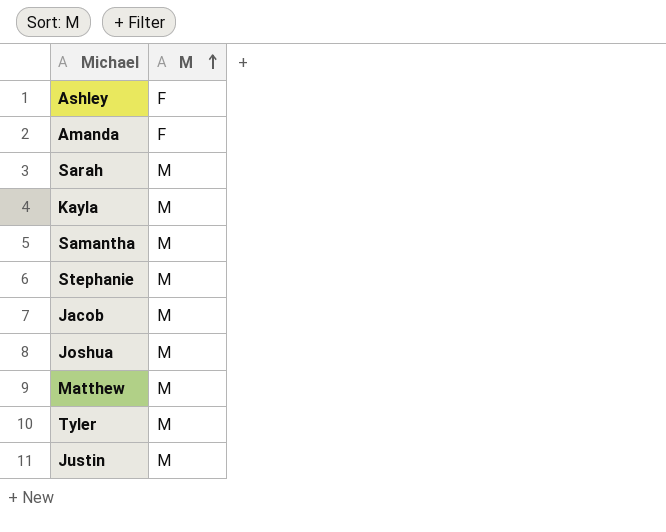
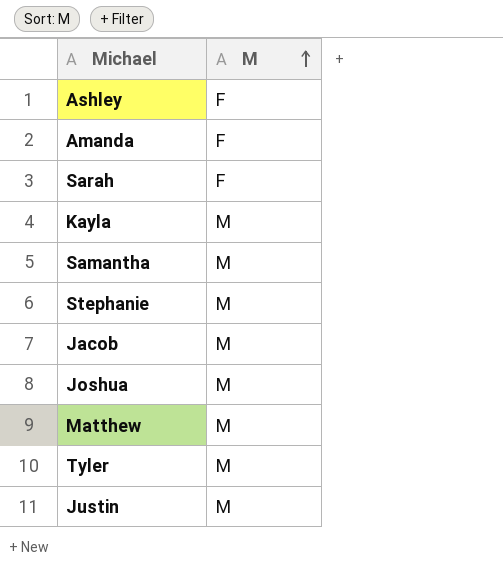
Sarah | M: M -> F

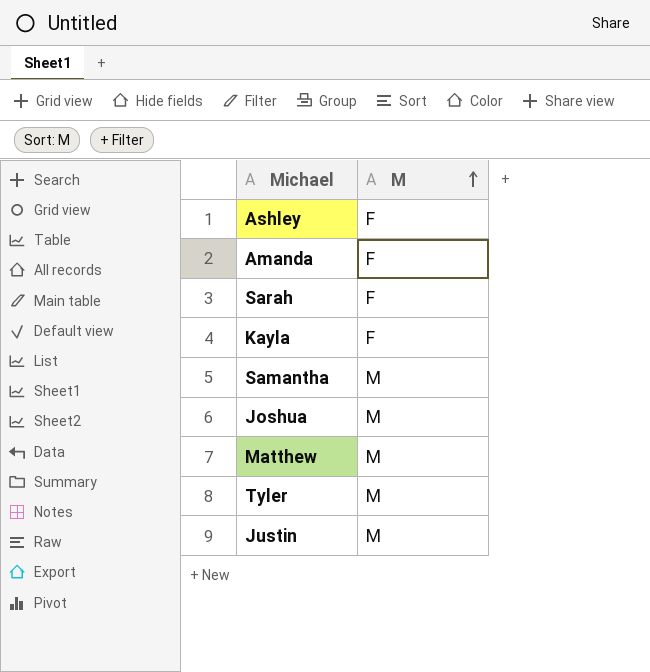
row Stephanie: M -> none
row Jacob: M -> none
Kayla | M: M -> F

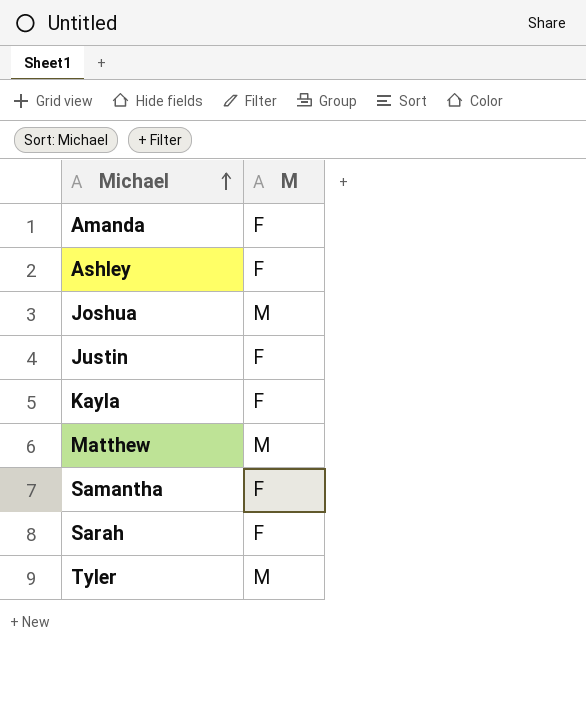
row order: M ascending -> Michael ascending
Justin | M: M -> F
Samantha | M: M -> F

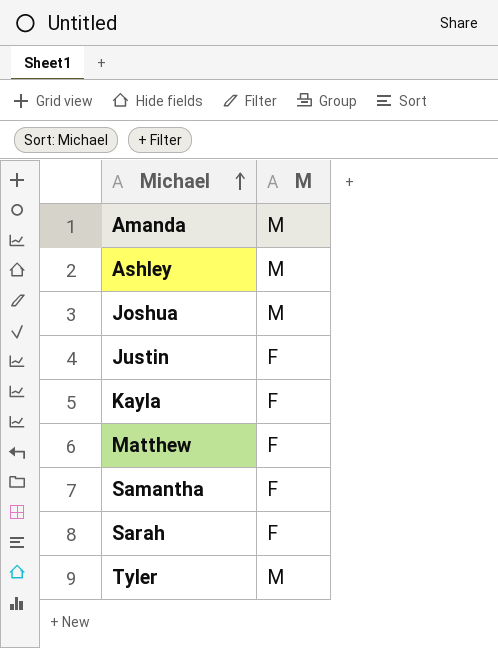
Amanda | M: F -> M
Ashley | M: F -> M
Matthew | M: M -> F

